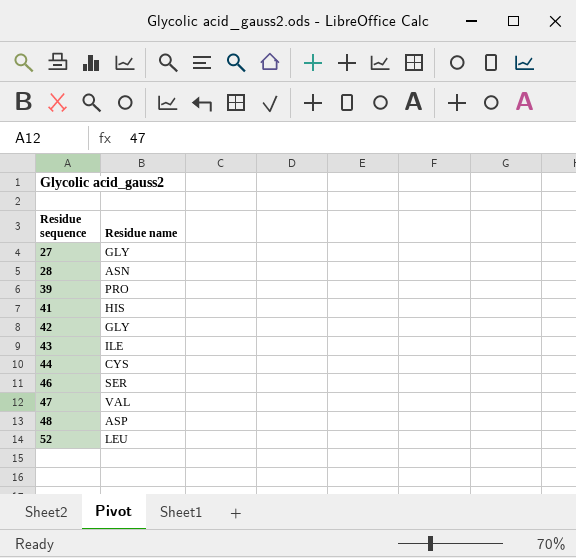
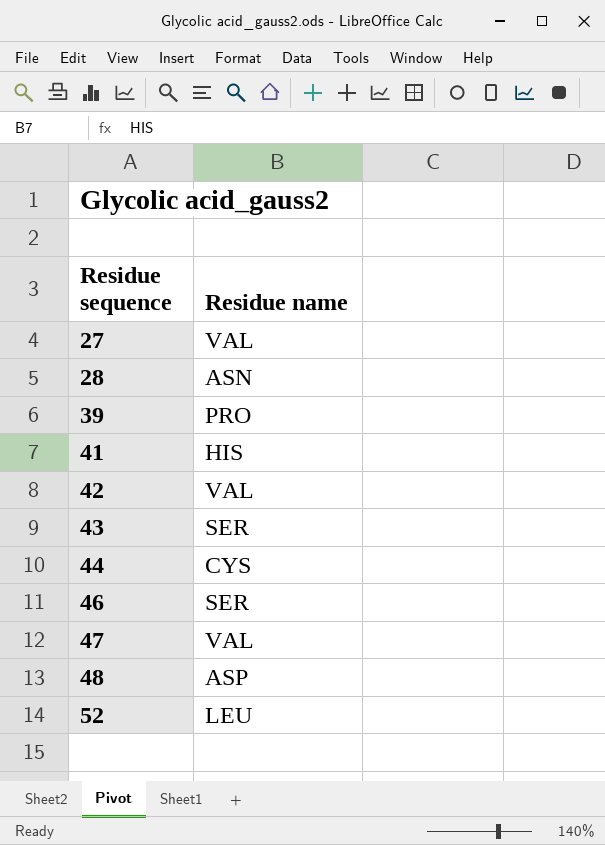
27 | Residue name: GLY -> VAL
42 | Residue name: GLY -> VAL
43 | Residue name: ILE -> SER

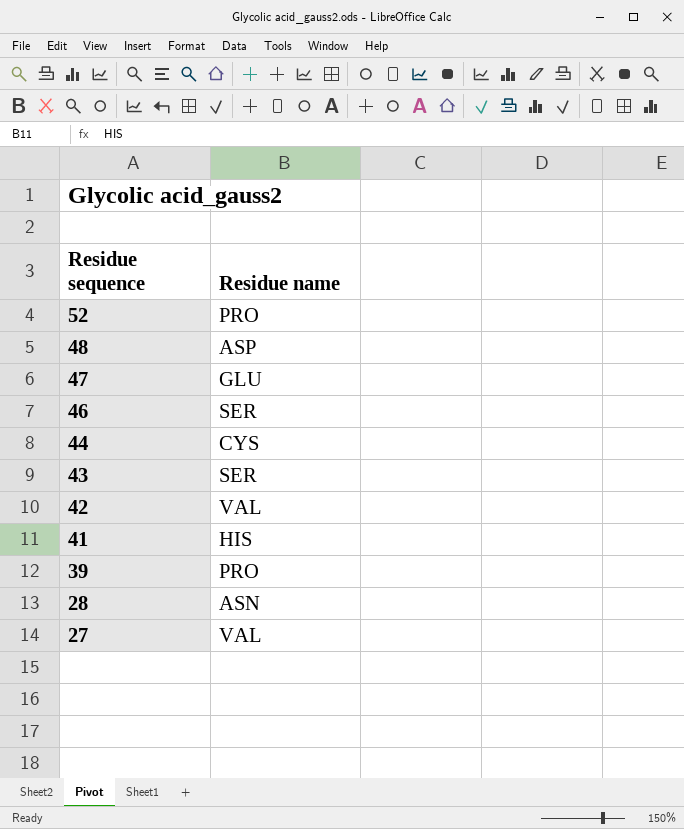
row order: Residue sequence ascending -> Residue sequence descending
52 | Residue name: LEU -> PRO
47 | Residue name: VAL -> GLU

